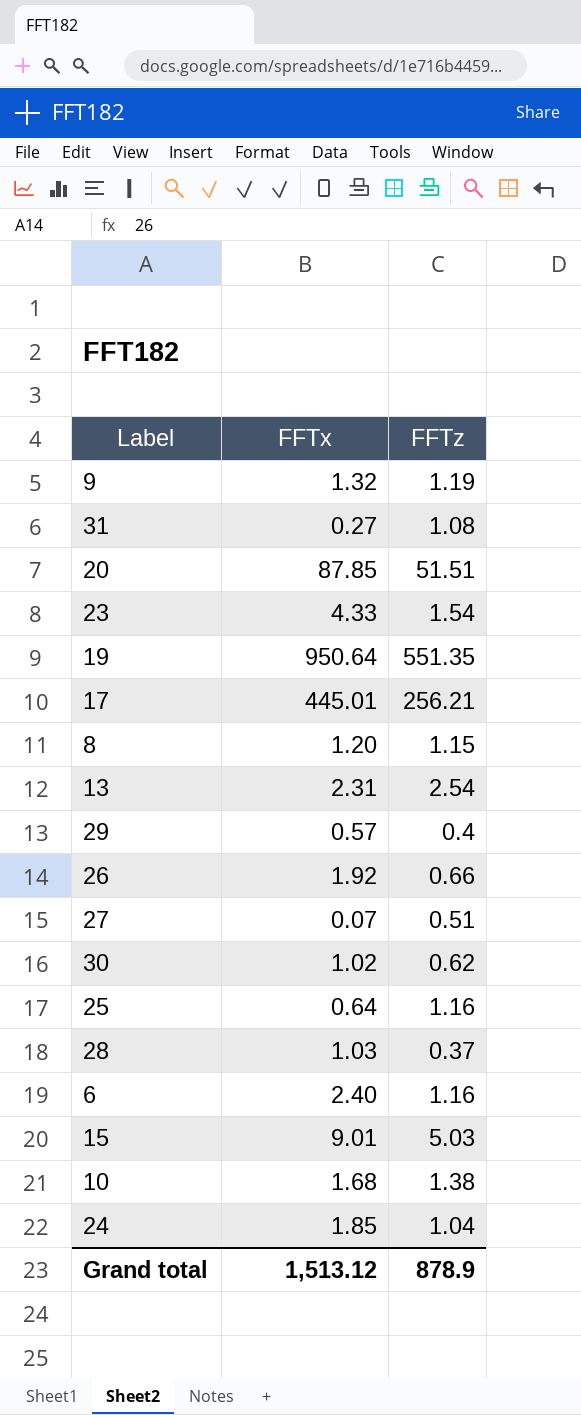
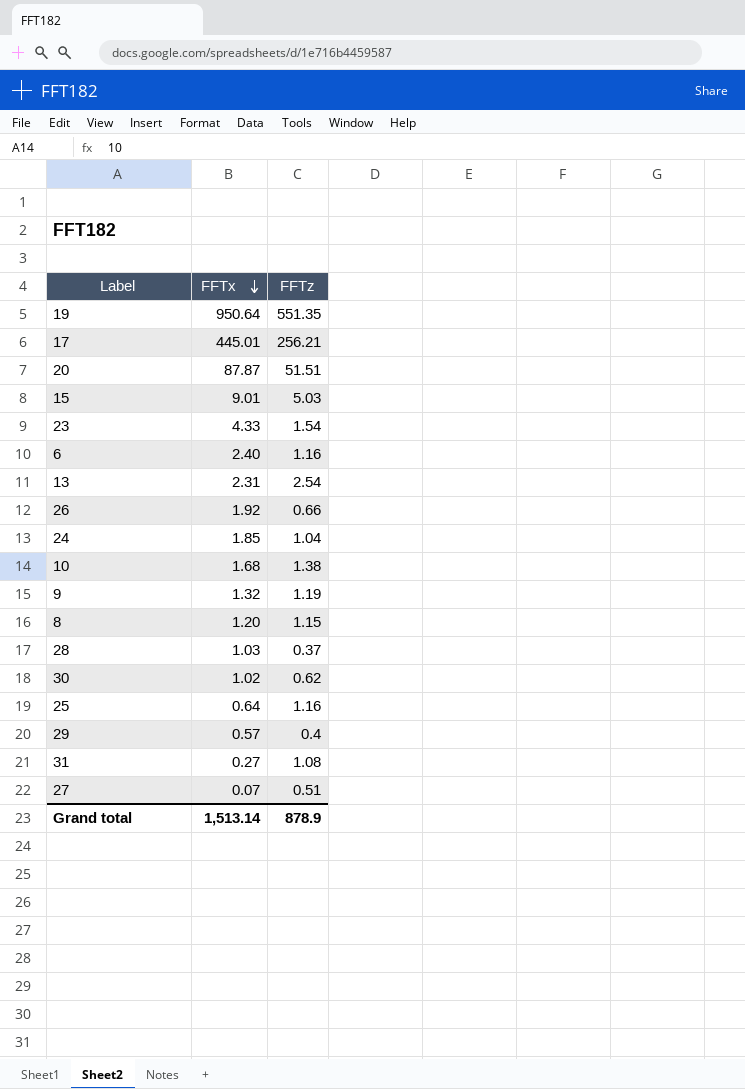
row order: none -> FFTx descending
20 | FFTx: 87.85 -> 87.87
Grand total | FFTx: 1,513.12 -> 1,513.14

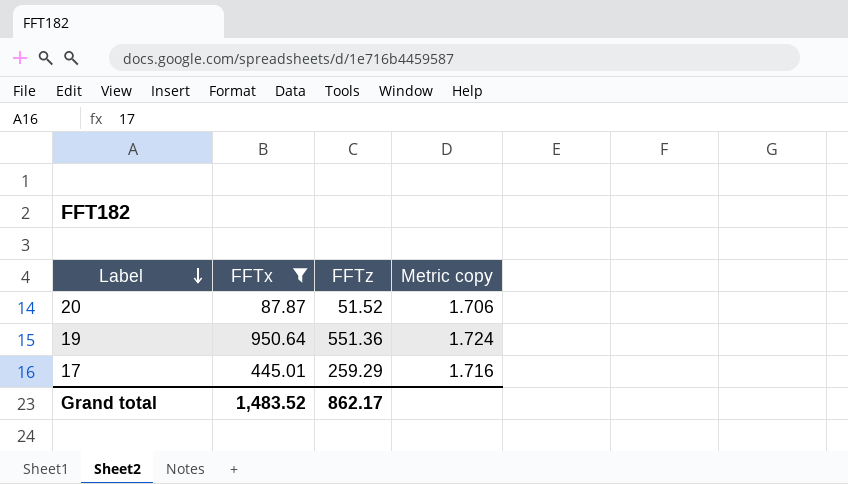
filter: none -> FFTx >= 87.87
row order: FFTx descending -> Label descending
column Metric copy | formula: none -> [FFTx] / [FFTz]
20 | FFTz: 51.51 -> 51.52
19 | FFTz: 551.35 -> 551.36
17 | FFTz: 256.21 -> 259.29
Grand total | FFTx: 1,513.14 -> 1,483.52
Grand total | FFTz: 878.9 -> 862.17

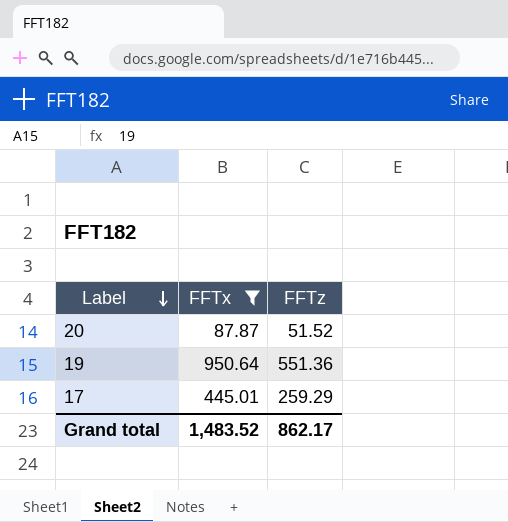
column Metric copy | formula: [FFTx] / [FFTz] -> none

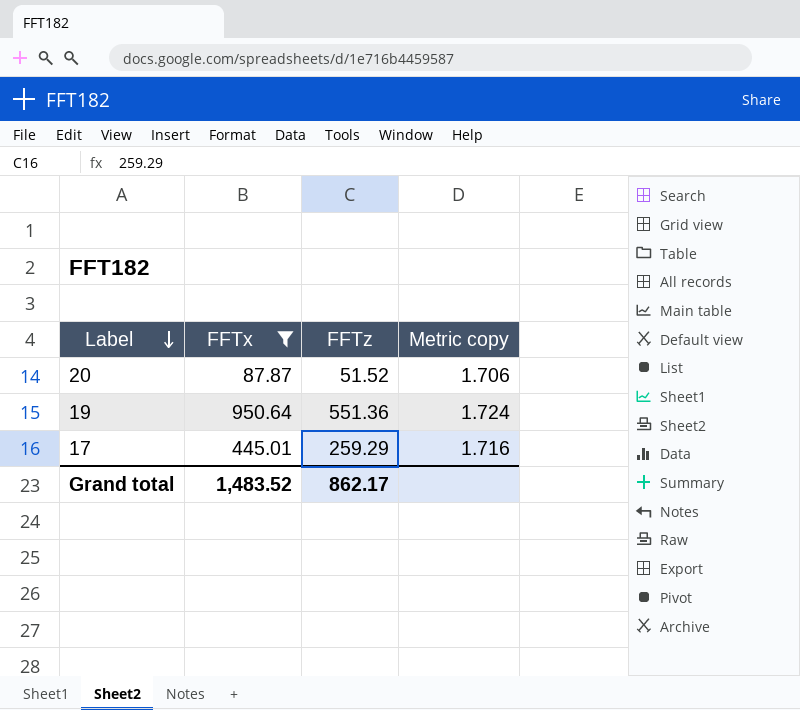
column Metric copy | formula: none -> [FFTx] / [FFTz]

